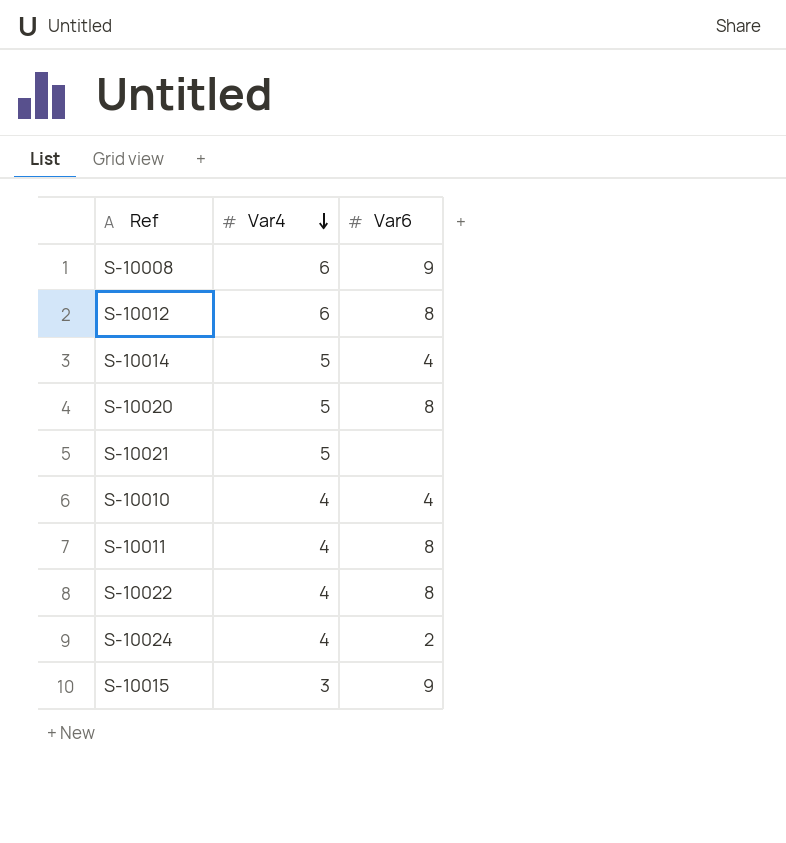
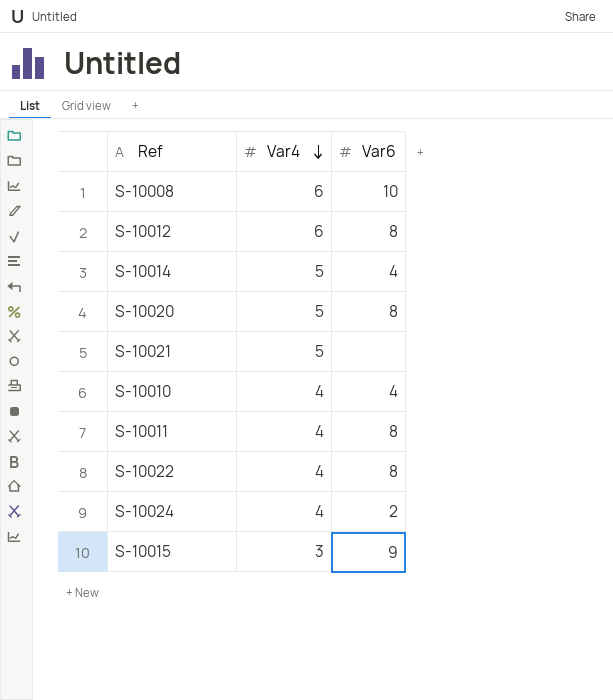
S-10008 | Var6: 9 -> 10

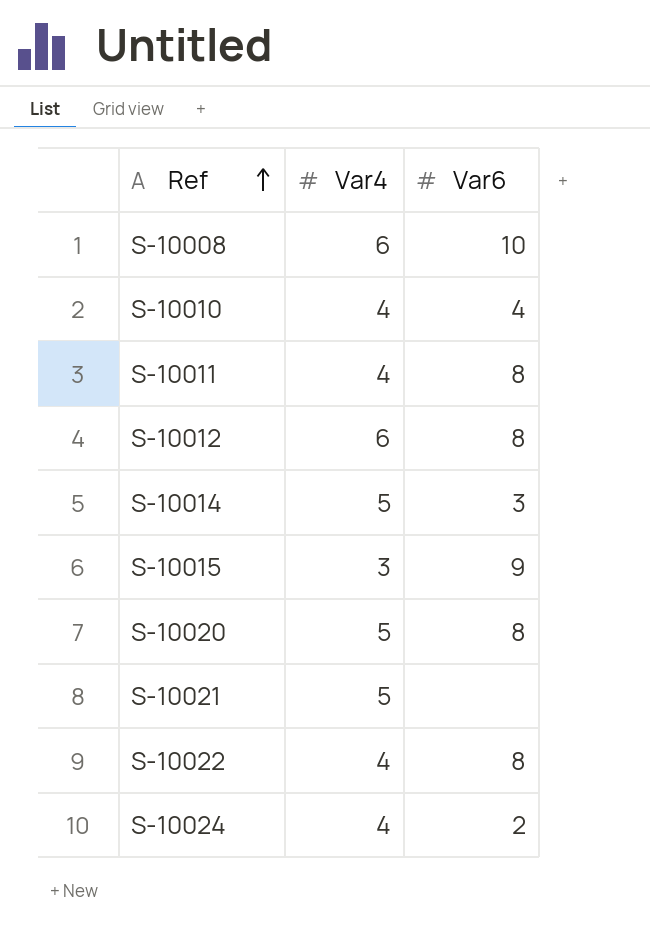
row order: Var4 descending -> Ref ascending
S-10014 | Var6: 4 -> 3

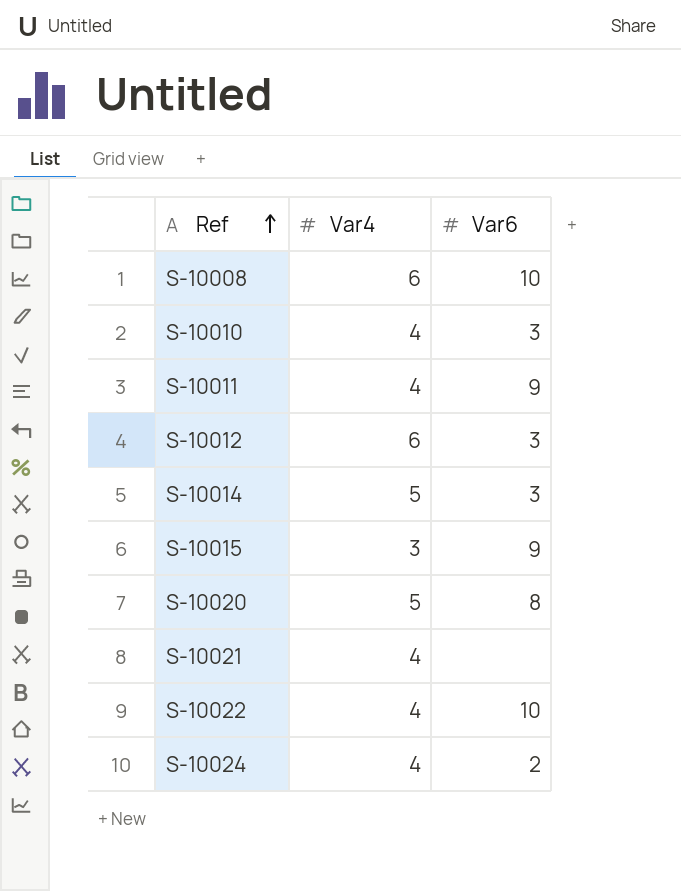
S-10010 | Var6: 4 -> 3
S-10011 | Var6: 8 -> 9
S-10012 | Var6: 8 -> 3
S-10021 | Var4: 5 -> 4
S-10022 | Var6: 8 -> 10

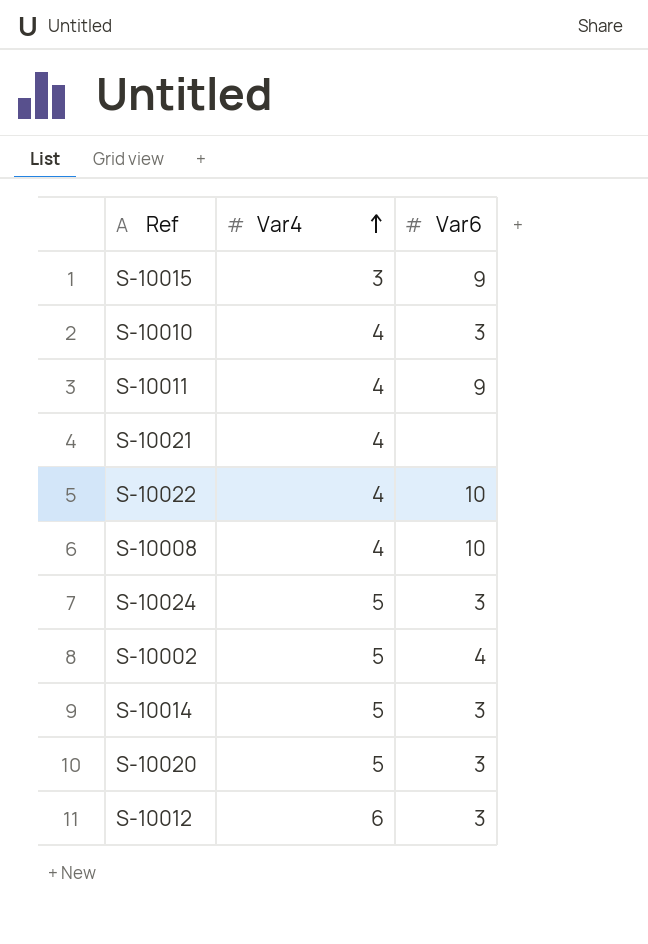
row order: Ref ascending -> Var4 ascending
S-10008 | Var4: 6 -> 4
S-10024 | Var4: 4 -> 5
S-10024 | Var6: 2 -> 3
row S-10002: none -> 5 | 4
S-10020 | Var6: 8 -> 3

